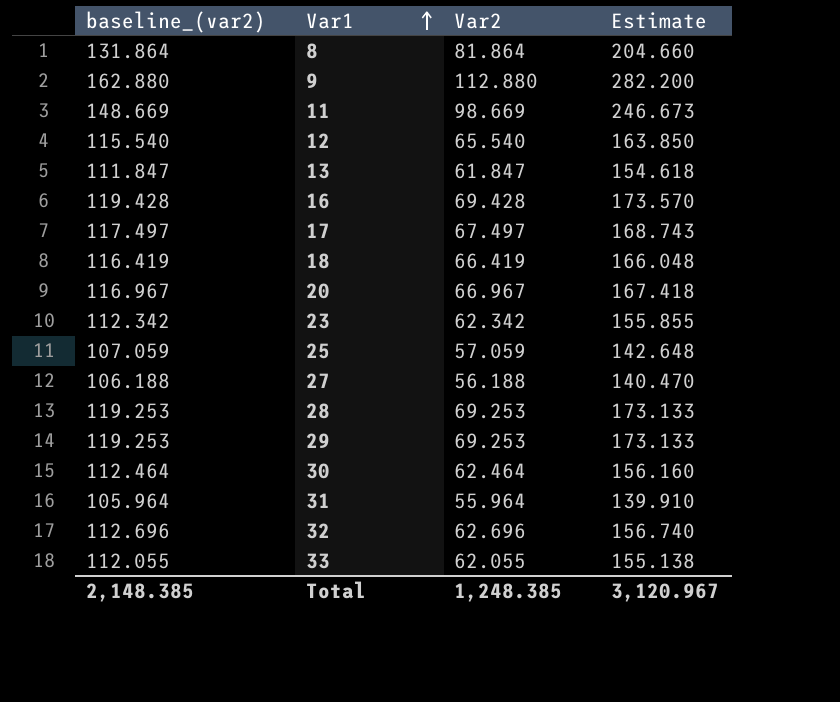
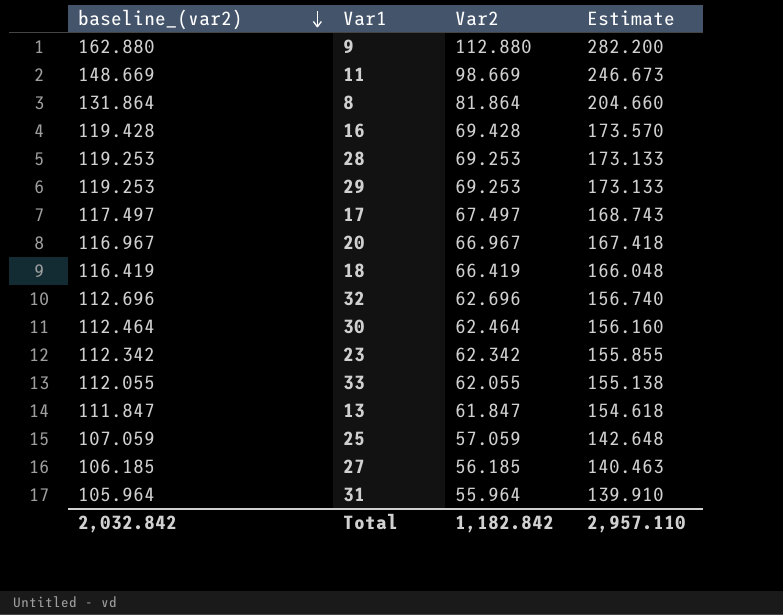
row order: Var1 ascending -> baseline_(var2) descending
row 12: 115.540 | 65.540 | 163.850 -> none
27 | baseline_(var2): 106.188 -> 106.185
27 | Var2: 56.188 -> 56.185
27 | Estimate: 140.470 -> 140.463
Total | baseline_(var2): 2,148.385 -> 2,032.842
Total | Var2: 1,248.385 -> 1,182.842
Total | Estimate: 3,120.967 -> 2,957.110

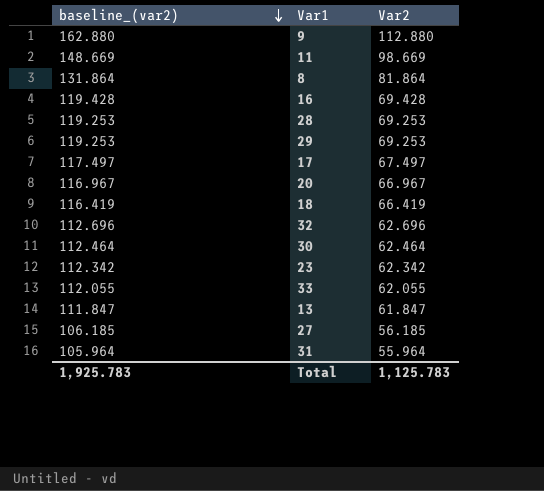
column Estimate | formula: [Var2] * 2.5 -> none
row 25: 107.059 | 57.059 | 142.648 -> none
Total | baseline_(var2): 2,032.842 -> 1,925.783
Total | Var2: 1,182.842 -> 1,125.783

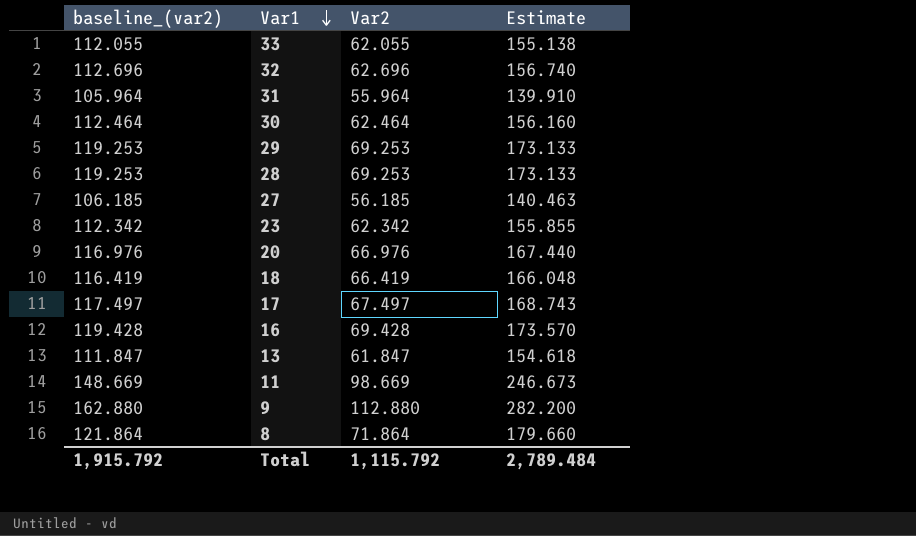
row order: baseline_(var2) descending -> Var1 descending
column Estimate | formula: none -> [Var2] * 2.5
20 | baseline_(var2): 116.967 -> 116.976
20 | Var2: 66.967 -> 66.976
8 | baseline_(var2): 131.864 -> 121.864
8 | Var2: 81.864 -> 71.864
Total | baseline_(var2): 1,925.783 -> 1,915.792
Total | Var2: 1,125.783 -> 1,115.792

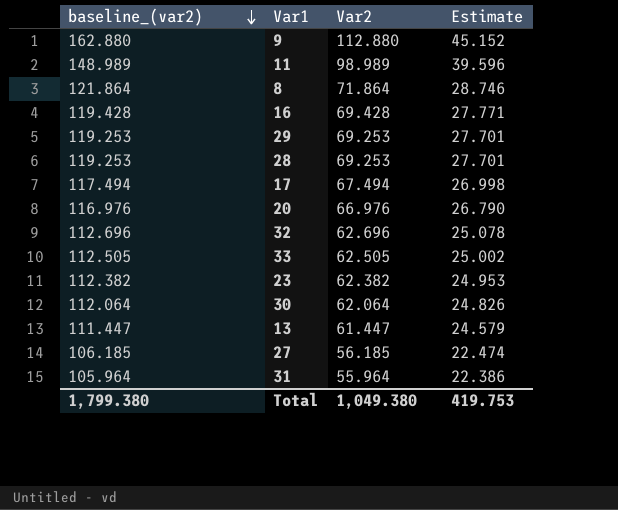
row order: Var1 descending -> baseline_(var2) descending
column Estimate | formula: [Var2] * 2.5 -> [Var2] * 0.4
row 18: 116.419 | 66.419 | 166.048 -> none
11 | baseline_(var2): 148.669 -> 148.989
11 | Var2: 98.669 -> 98.989
17 | baseline_(var2): 117.497 -> 117.494
17 | Var2: 67.497 -> 67.494
33 | baseline_(var2): 112.055 -> 112.505
33 | Var2: 62.055 -> 62.505
23 | baseline_(var2): 112.342 -> 112.382
23 | Var2: 62.342 -> 62.382
30 | baseline_(var2): 112.464 -> 112.064
30 | Var2: 62.464 -> 62.064
13 | baseline_(var2): 111.847 -> 111.447
13 | Var2: 61.847 -> 61.447
Total | baseline_(var2): 1,915.792 -> 1,799.380
Total | Var2: 1,115.792 -> 1,049.380
Total | Estimate: 2,789.484 -> 419.753

